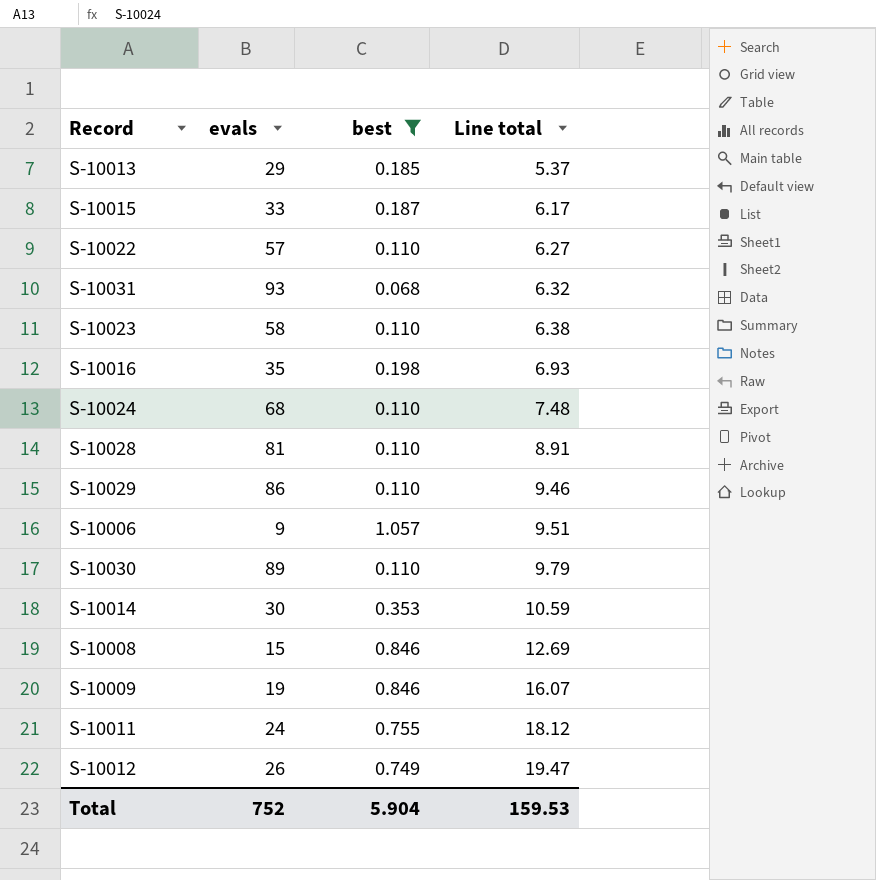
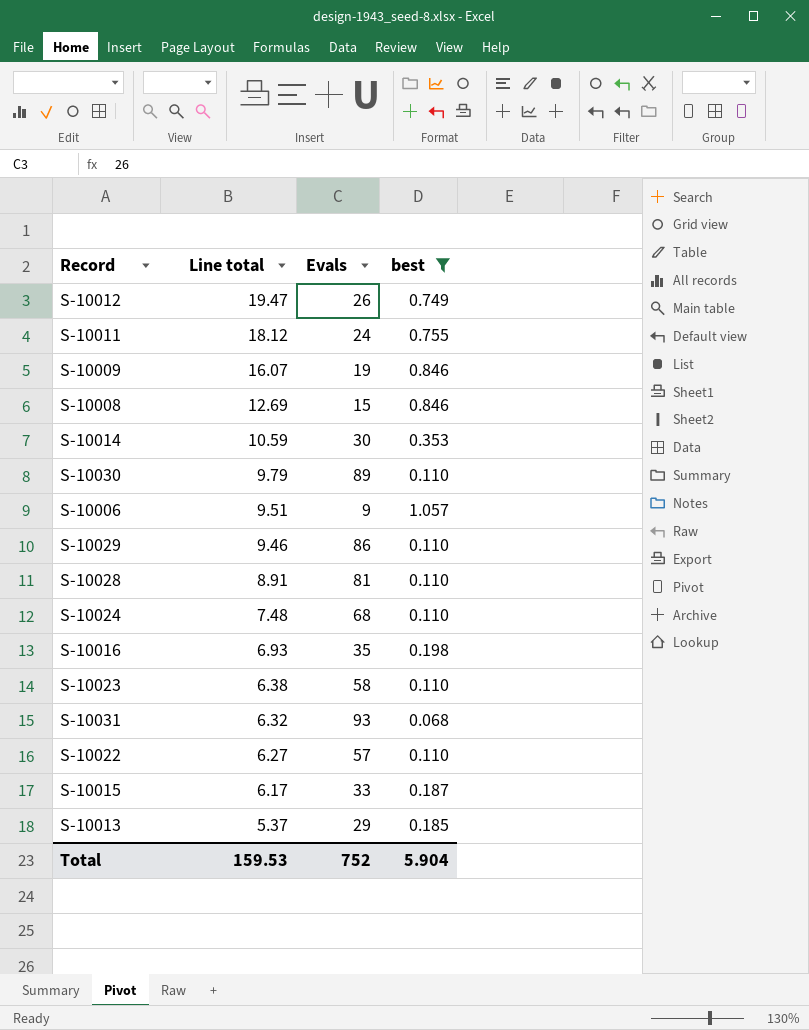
row order: Line total ascending -> Line total descending
column Line total | position: 4 -> 2
column name: evals -> Evals

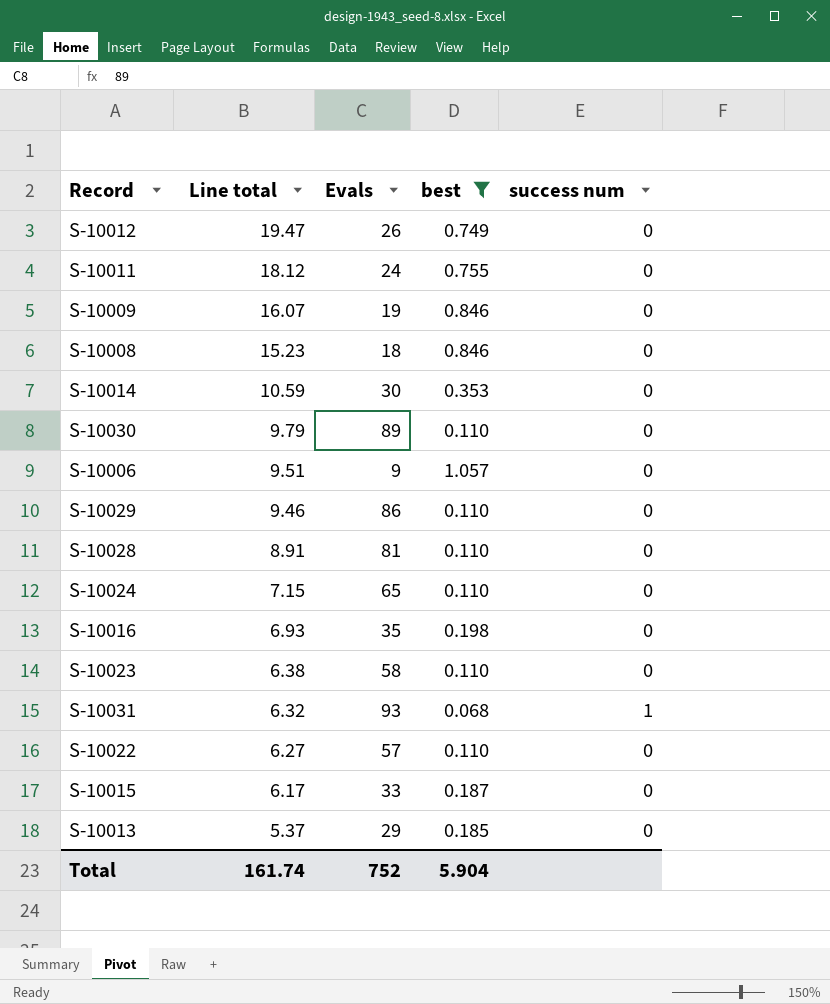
column success num | position: none -> 5
S-10008 | Line total: 12.69 -> 15.23
S-10008 | Evals: 15 -> 18
S-10024 | Line total: 7.48 -> 7.15
S-10024 | Evals: 68 -> 65
Total | Line total: 159.53 -> 161.74

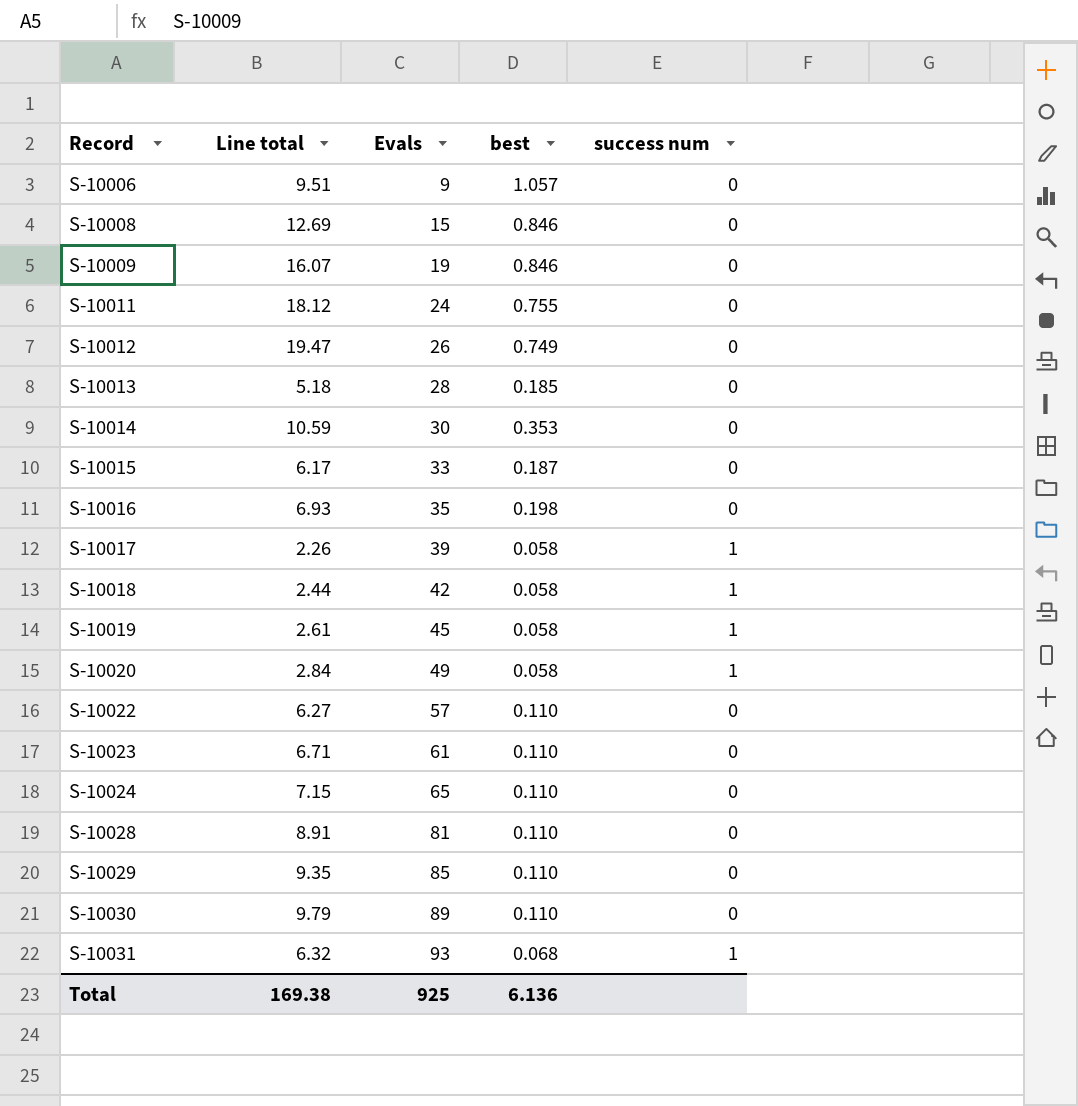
filter: best != 0.058 -> none
row order: Line total descending -> Record ascending
S-10008 | Line total: 15.23 -> 12.69
S-10008 | Evals: 18 -> 15
S-10013 | Line total: 5.37 -> 5.18
S-10013 | Evals: 29 -> 28
S-10023 | Line total: 6.38 -> 6.71
S-10023 | Evals: 58 -> 61
S-10029 | Line total: 9.46 -> 9.35
S-10029 | Evals: 86 -> 85
Total | Line total: 161.74 -> 169.38
Total | Evals: 752 -> 925
Total | best: 5.904 -> 6.136

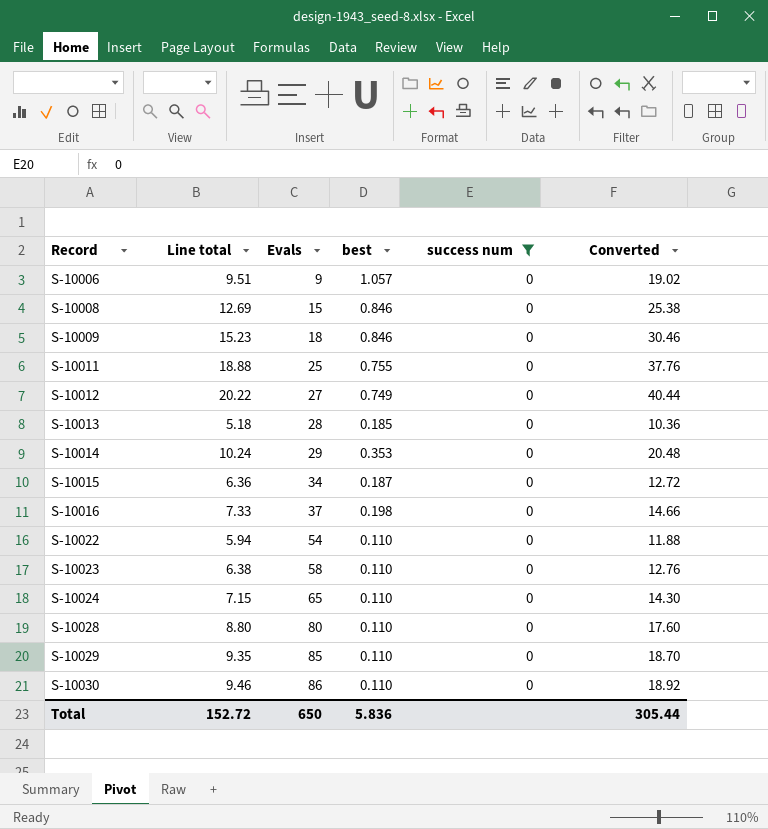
filter: none -> success num = 0
column Converted | formula: none -> [Line total] * 2
S-10009 | Line total: 16.07 -> 15.23
S-10009 | Evals: 19 -> 18
S-10011 | Line total: 18.12 -> 18.88
S-10011 | Evals: 24 -> 25
S-10012 | Line total: 19.47 -> 20.22
S-10012 | Evals: 26 -> 27
S-10014 | Line total: 10.59 -> 10.24
S-10014 | Evals: 30 -> 29
S-10015 | Line total: 6.17 -> 6.36
S-10015 | Evals: 33 -> 34
S-10016 | Line total: 6.93 -> 7.33
S-10016 | Evals: 35 -> 37
S-10022 | Line total: 6.27 -> 5.94
S-10022 | Evals: 57 -> 54
S-10023 | Line total: 6.71 -> 6.38
S-10023 | Evals: 61 -> 58
S-10028 | Line total: 8.91 -> 8.80
S-10028 | Evals: 81 -> 80
S-10030 | Line total: 9.79 -> 9.46
S-10030 | Evals: 89 -> 86
Total | Line total: 169.38 -> 152.72
Total | Evals: 925 -> 650
Total | best: 6.136 -> 5.836

